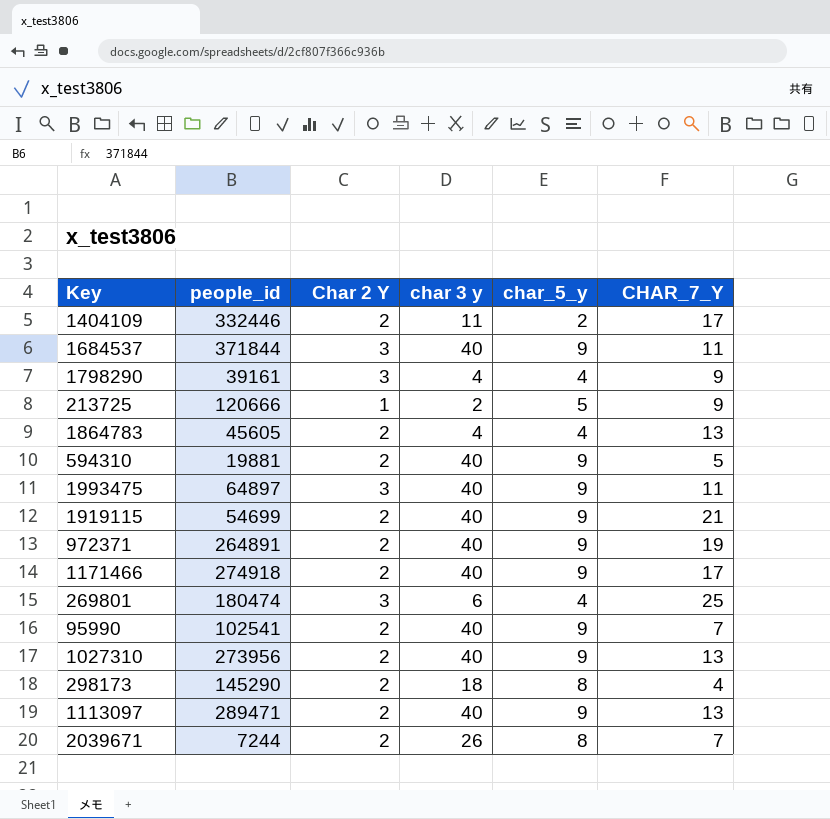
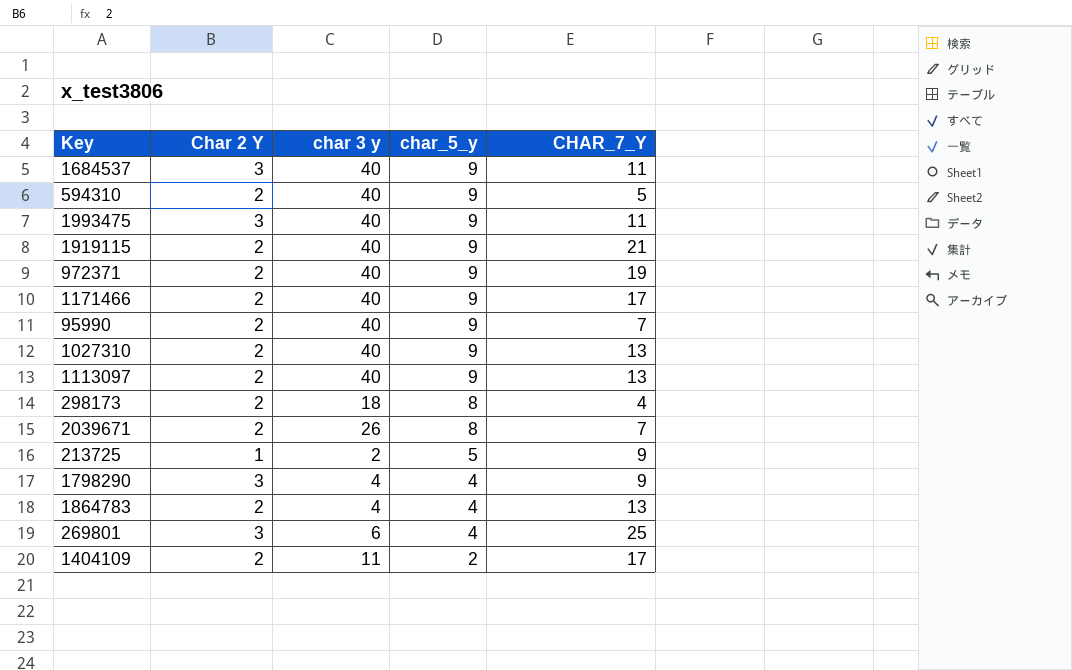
row order: none -> char_5_y descending
column people_id | position: 2 -> none

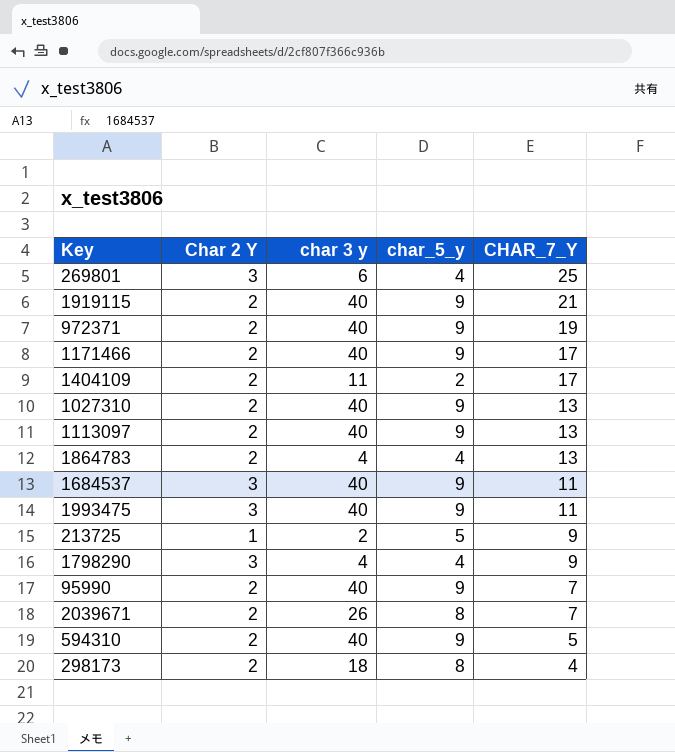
row order: char_5_y descending -> CHAR_7_Y descending

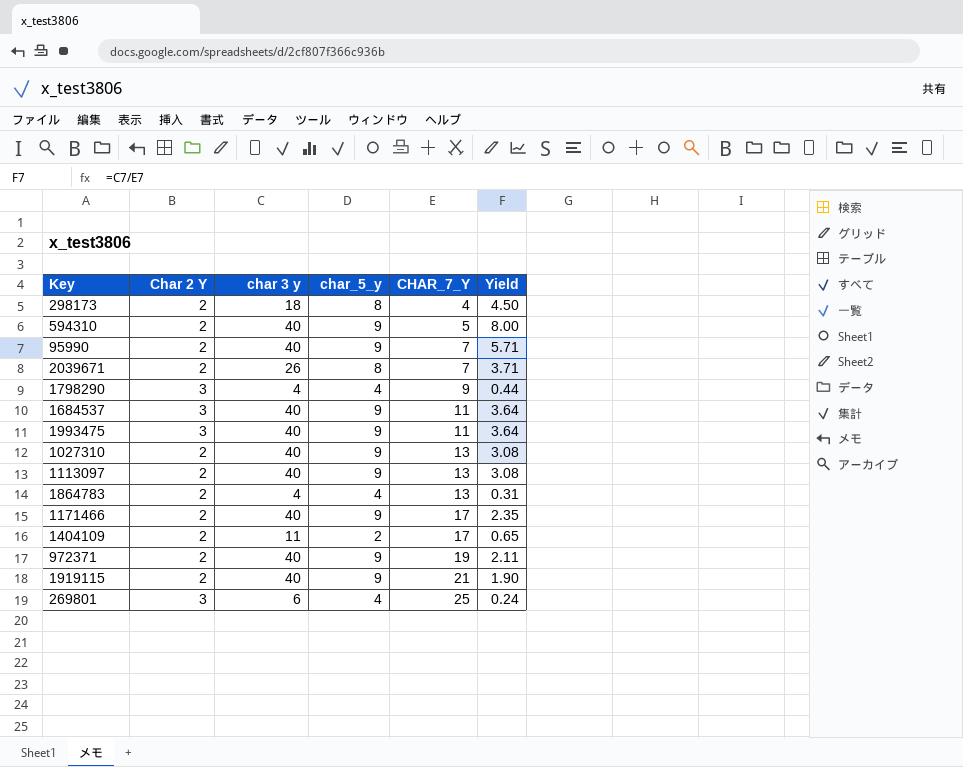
row order: CHAR_7_Y descending -> CHAR_7_Y ascending
column Yield | formula: none -> [char 3 y] / [CHAR_7_Y]
row 213725: 1 | 2 | 5 | 9 -> none

